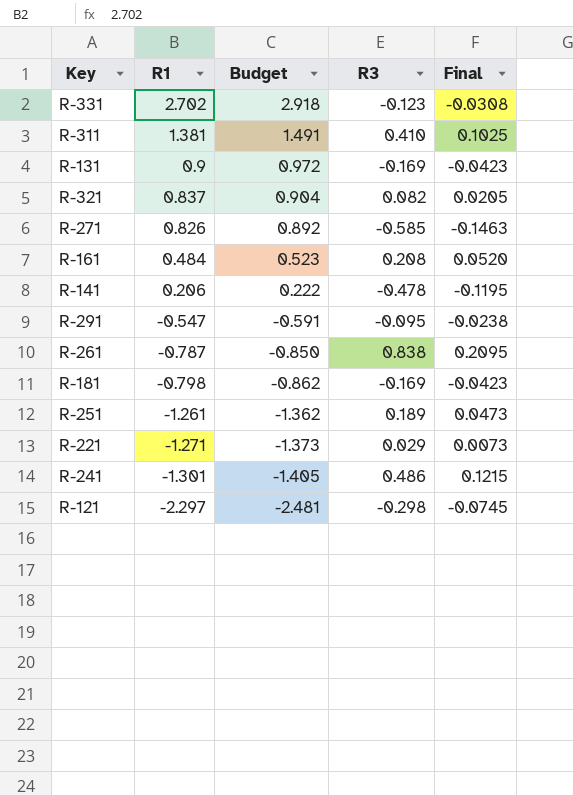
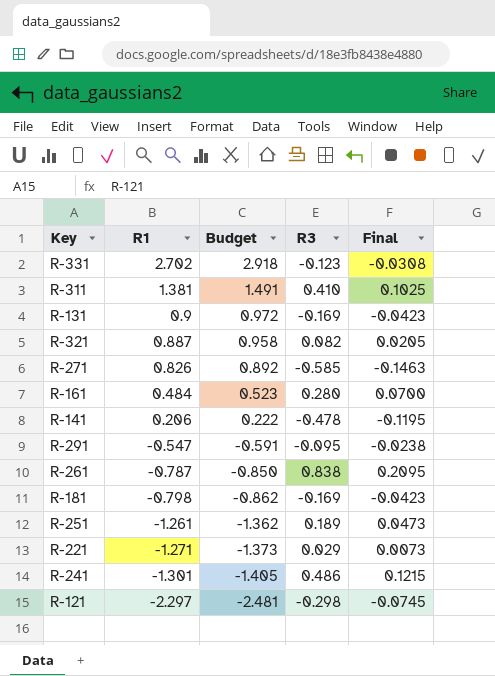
R-321 | R1: 0.837 -> 0.887
R-321 | Budget: 0.904 -> 0.958
R-161 | R3: 0.208 -> 0.280
R-161 | Final: 0.0520 -> 0.0700

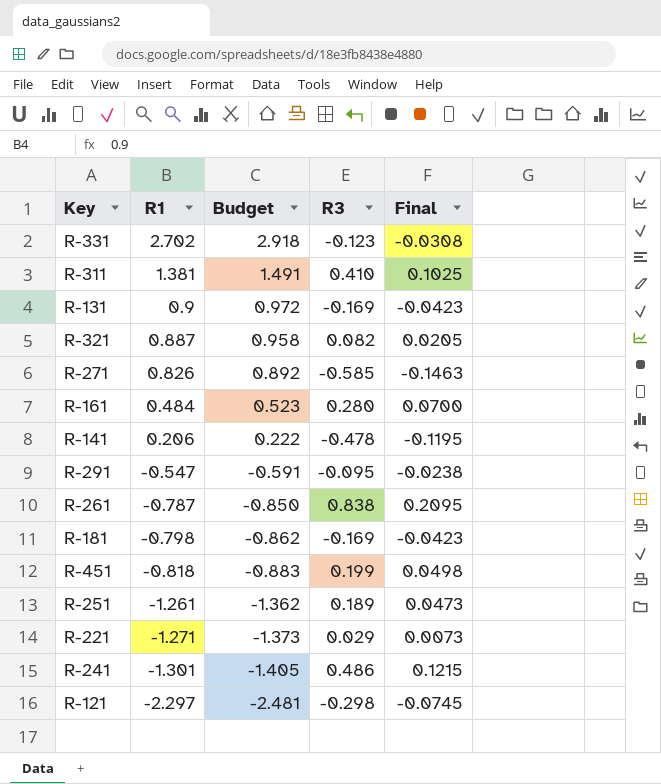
row R-451: none -> -0.818 | -0.883 | 0.199 | 0.0498

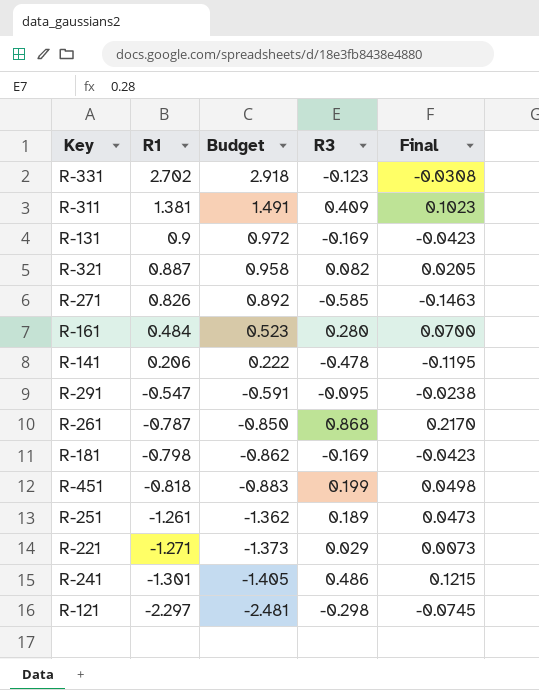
R-311 | R3: 0.410 -> 0.409
R-311 | Final: 0.1025 -> 0.1023
R-261 | R3: 0.838 -> 0.868
R-261 | Final: 0.2095 -> 0.2170

